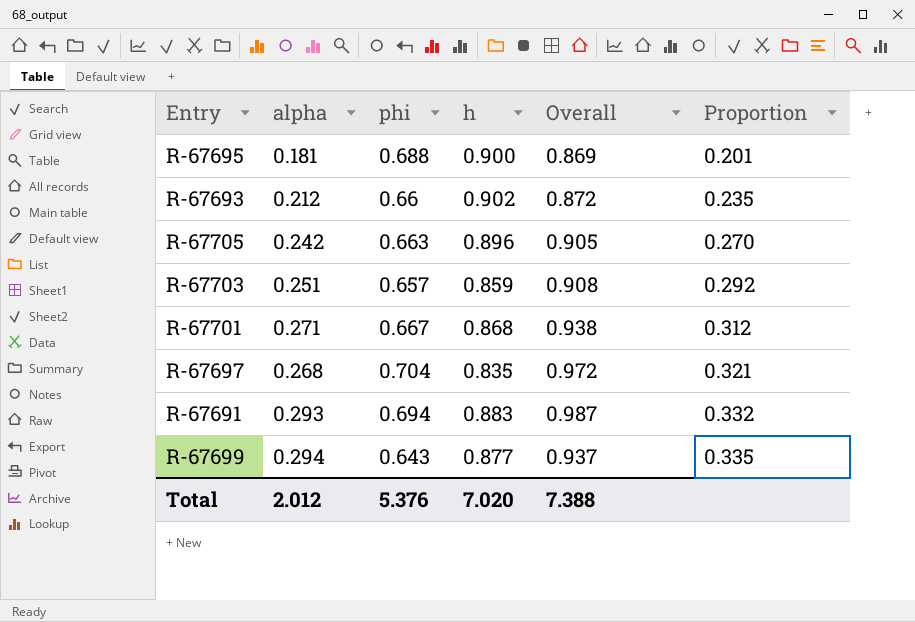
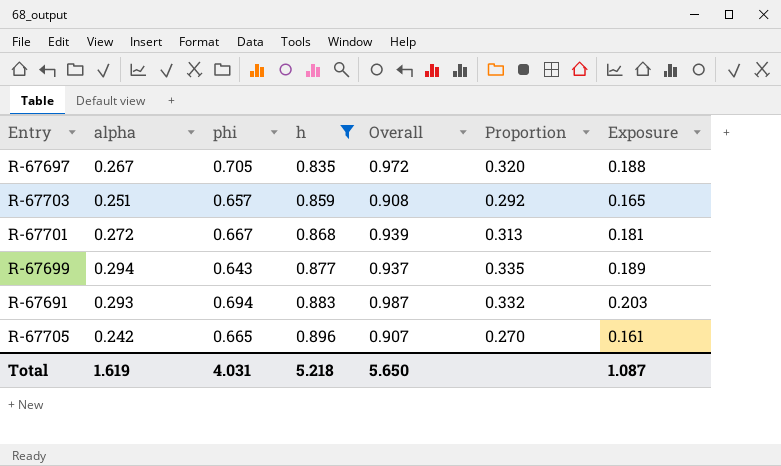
filter: none -> h <= 0.896
row order: Proportion ascending -> h ascending
column Exposure | formula: none -> [alpha] * [phi]
R-67697 | alpha: 0.268 -> 0.267
R-67697 | phi: 0.704 -> 0.705
R-67697 | Proportion: 0.321 -> 0.320
R-67701 | alpha: 0.271 -> 0.272
R-67701 | Overall: 0.938 -> 0.939
R-67701 | Proportion: 0.312 -> 0.313
R-67705 | phi: 0.663 -> 0.665
R-67705 | Overall: 0.905 -> 0.907
Total | alpha: 2.012 -> 1.619
Total | phi: 5.376 -> 4.031
Total | h: 7.020 -> 5.218
Total | Overall: 7.388 -> 5.650

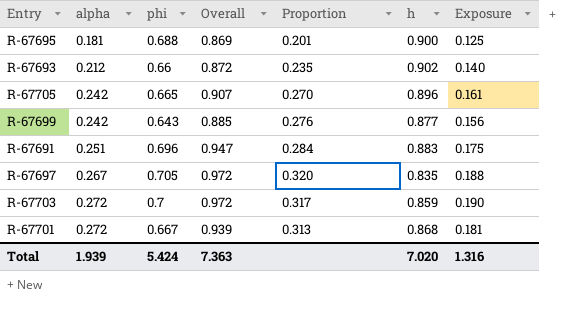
filter: h <= 0.896 -> none
row order: h ascending -> alpha ascending
column h | position: 4 -> 6
R-67699 | alpha: 0.294 -> 0.242
R-67699 | Overall: 0.937 -> 0.885
R-67699 | Proportion: 0.335 -> 0.276
R-67699 | Exposure: 0.189 -> 0.156
R-67691 | alpha: 0.293 -> 0.251
R-67691 | phi: 0.694 -> 0.696
R-67691 | Overall: 0.987 -> 0.947
R-67691 | Proportion: 0.332 -> 0.284
R-67691 | Exposure: 0.203 -> 0.175
R-67703 | alpha: 0.251 -> 0.272
R-67703 | phi: 0.657 -> 0.7
R-67703 | Overall: 0.908 -> 0.972
R-67703 | Proportion: 0.292 -> 0.317
R-67703 | Exposure: 0.165 -> 0.190
Total | alpha: 1.619 -> 1.939
Total | phi: 4.031 -> 5.424
Total | Overall: 5.650 -> 7.363
Total | h: 5.218 -> 7.020
Total | Exposure: 1.087 -> 1.316

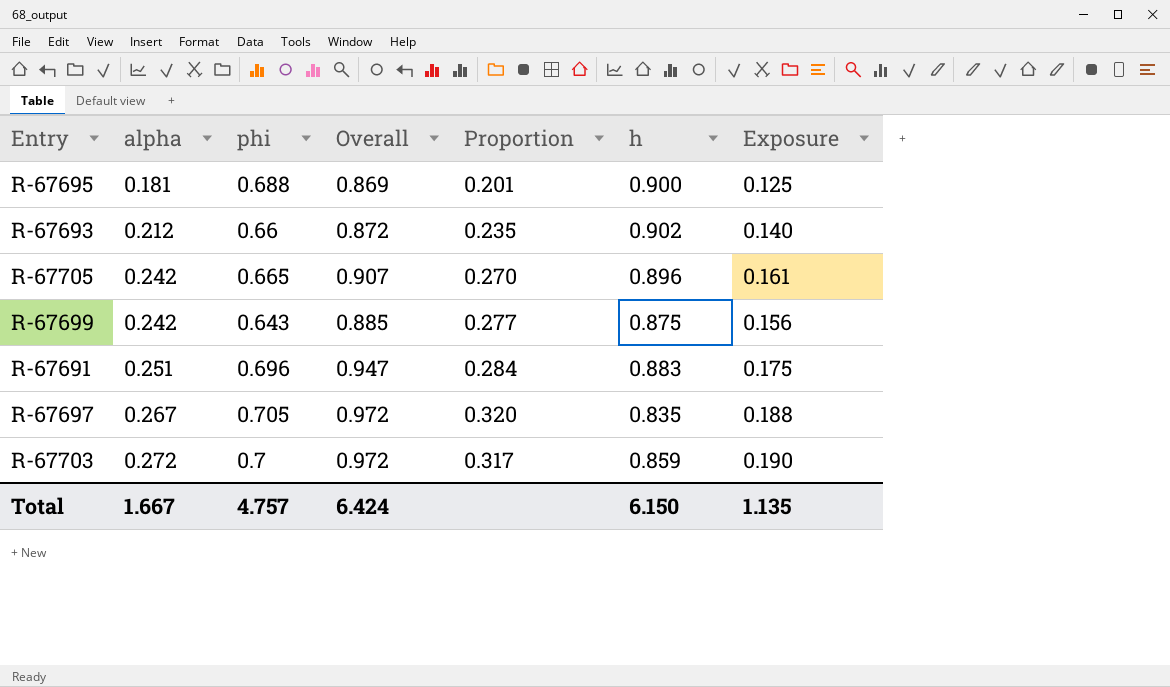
row R-67701: 0.272 | 0.667 | 0.939 | 0.313 | 0.868 | 0.181 -> none
R-67699 | Proportion: 0.276 -> 0.277
R-67699 | h: 0.877 -> 0.875
Total | alpha: 1.939 -> 1.667
Total | phi: 5.424 -> 4.757
Total | Overall: 7.363 -> 6.424
Total | h: 7.020 -> 6.150
Total | Exposure: 1.316 -> 1.135

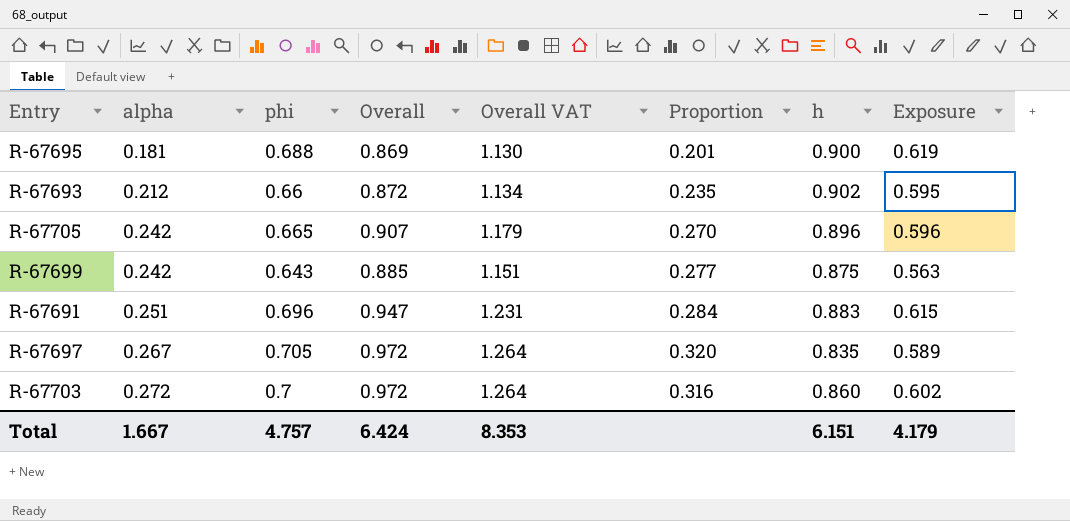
column Overall VAT | formula: none -> [Overall] * 1.3
column Exposure | formula: [alpha] * [phi] -> [phi] * [h]
R-67703 | Proportion: 0.317 -> 0.316
R-67703 | h: 0.859 -> 0.860
Total | h: 6.150 -> 6.151
Total | Exposure: 1.135 -> 4.179

